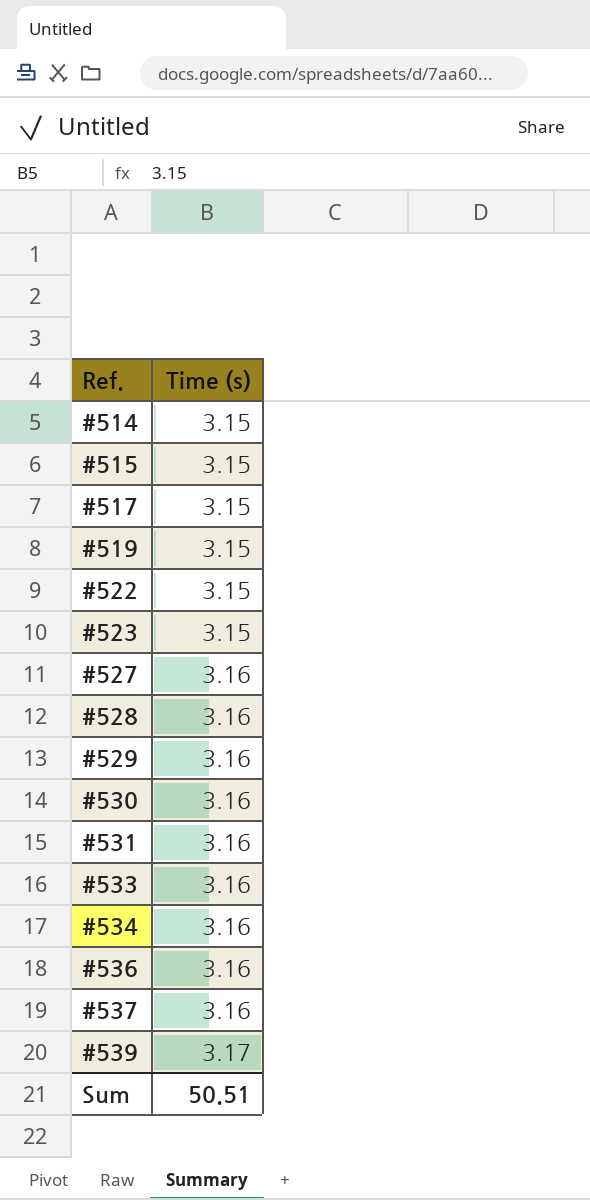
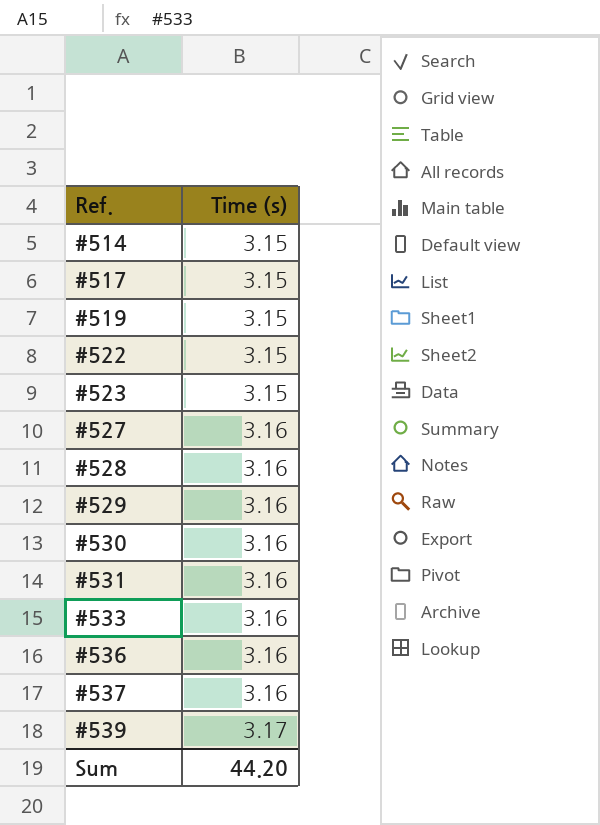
row #515: 3.15 -> none
row #534: 3.16 -> none
Sum | Time (s): 50.51 -> 44.20

